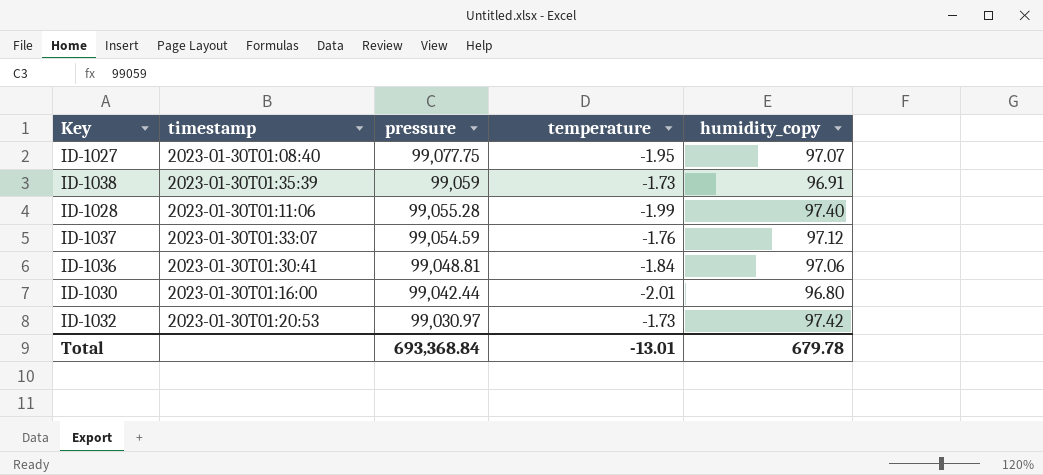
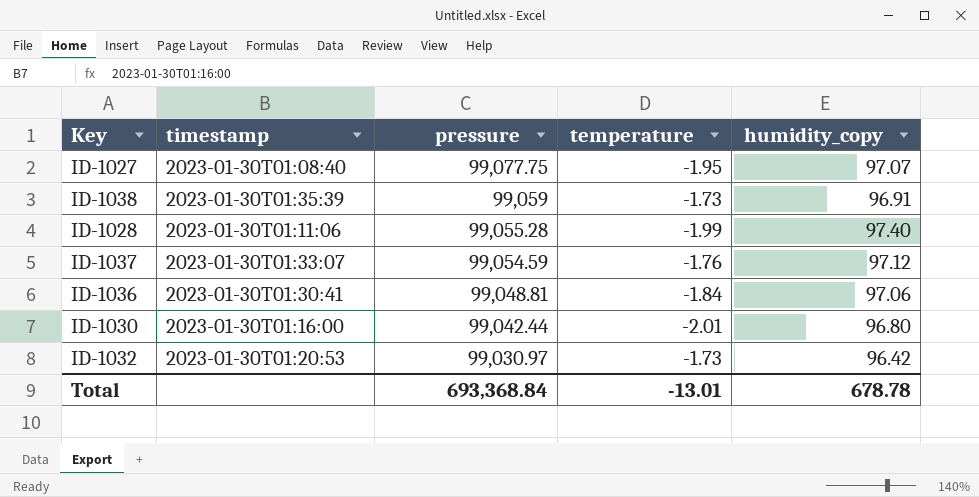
ID-1032 | humidity_copy: 97.42 -> 96.42
Total | humidity_copy: 679.78 -> 678.78

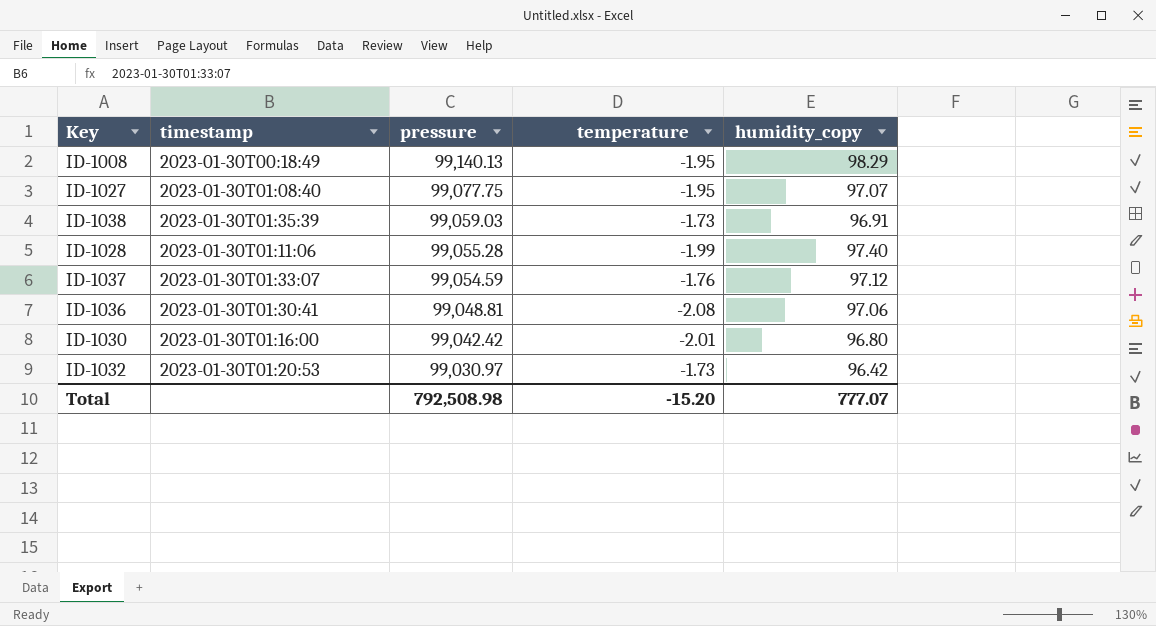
row ID-1008: none -> 2023-01-30T00:18:49 | 99,140.13 | -1.95 | 98.29
ID-1038 | pressure: 99,059 -> 99,059.03
ID-1036 | temperature: -1.84 -> -2.08
ID-1030 | pressure: 99,042.44 -> 99,042.42
Total | pressure: 693,368.84 -> 792,508.98
Total | temperature: -13.01 -> -15.20
Total | humidity_copy: 678.78 -> 777.07

